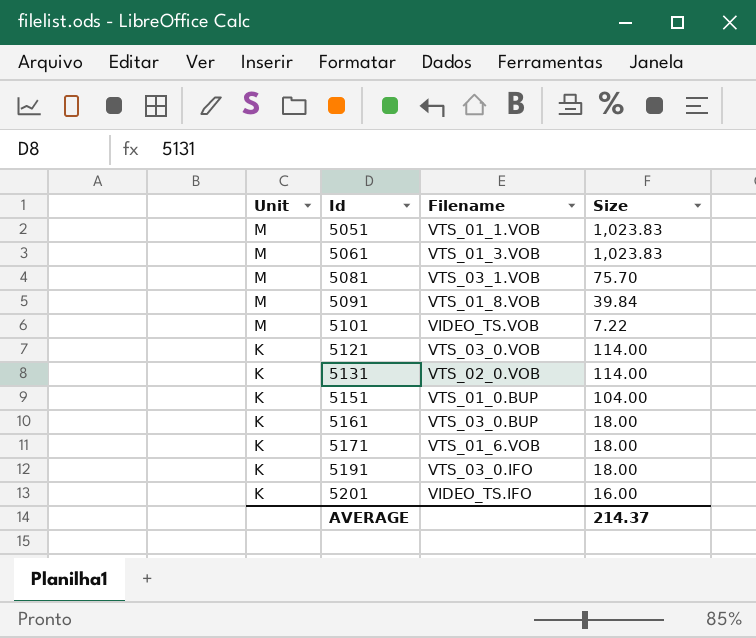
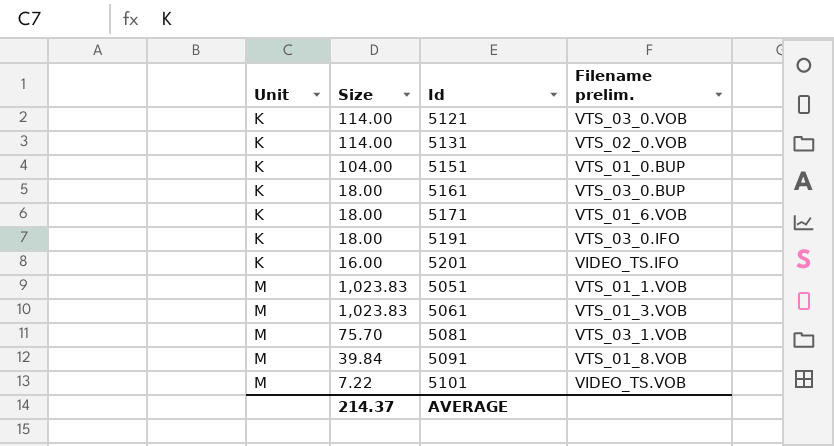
row order: Unit descending -> Unit ascending
column Size | position: 4 -> 2
column name: Filename -> Filename prelim.

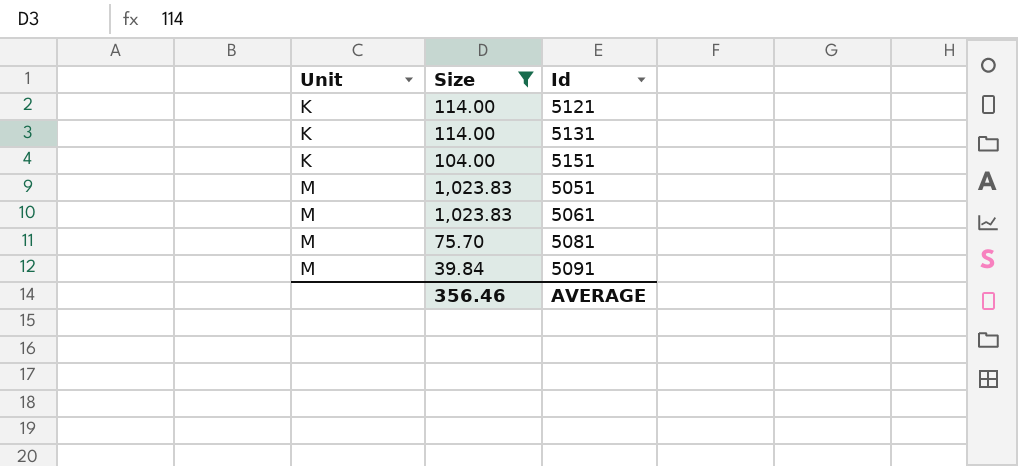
filter: none -> Size >= 39.84
column Filename prelim. | position: 4 -> none
AVERAGE | Size: 214.37 -> 356.46

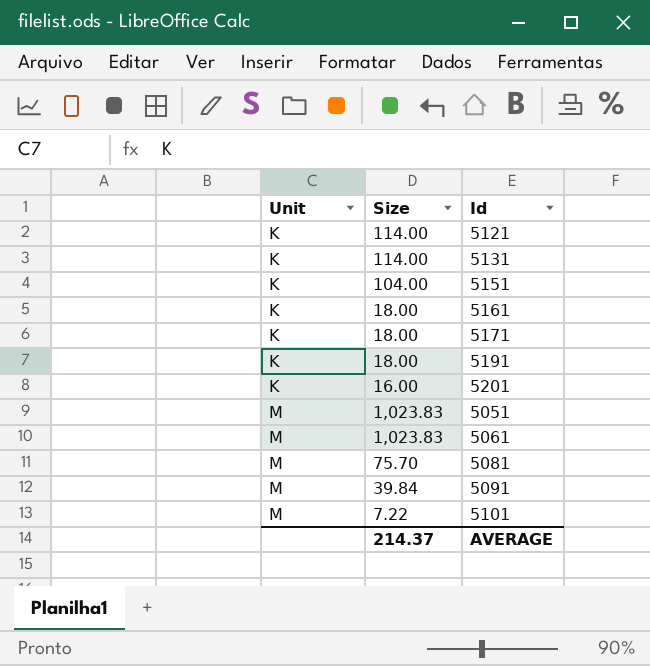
filter: Size >= 39.84 -> none
AVERAGE | Size: 356.46 -> 214.37

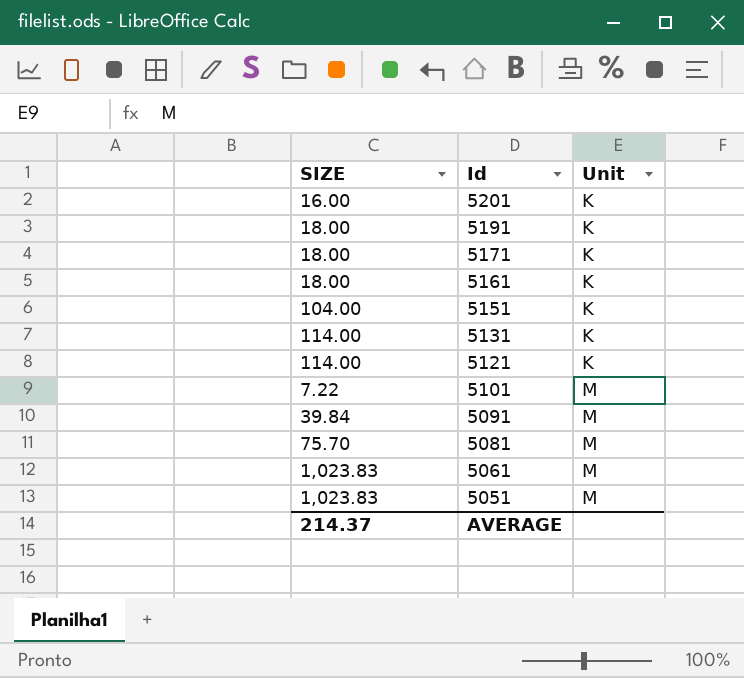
row order: Unit ascending -> Id descending
column name: Size -> SIZE
column Unit | position: 1 -> 3

